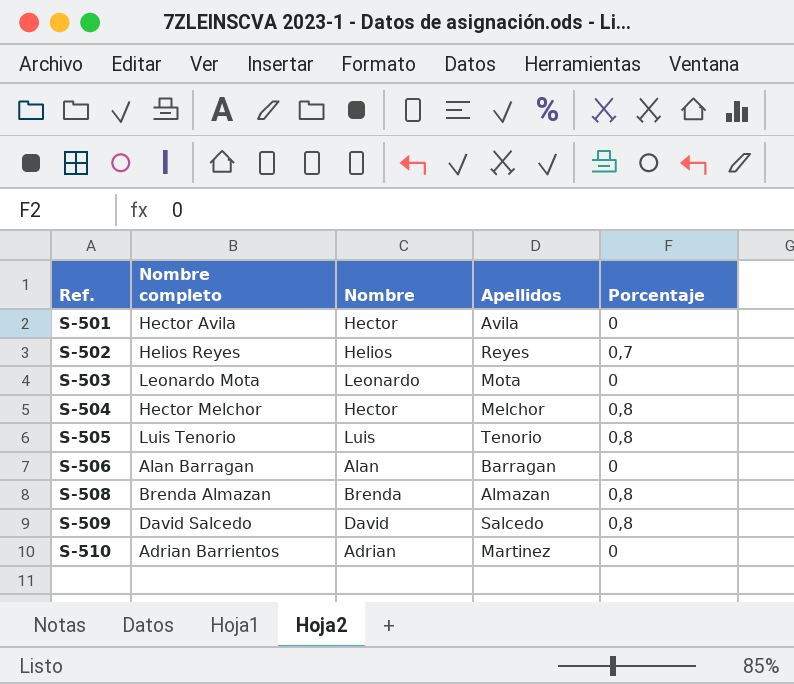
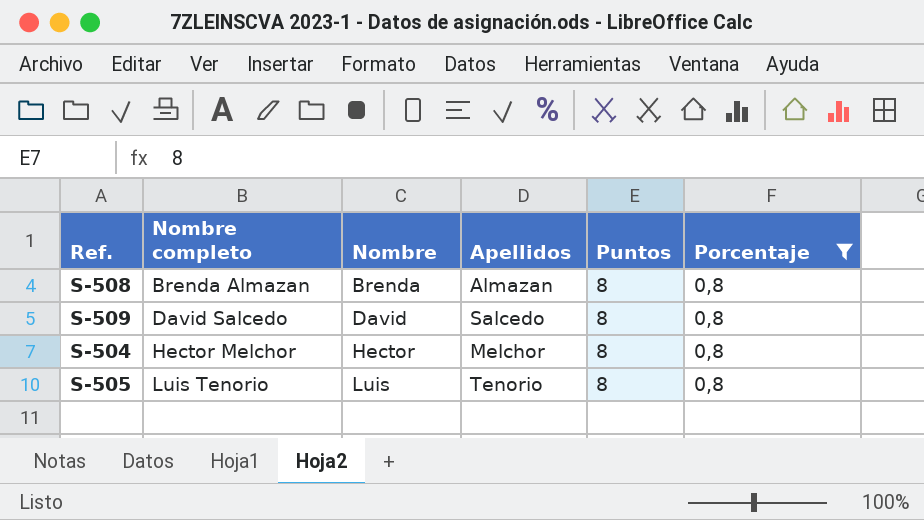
filter: none -> Porcentaje = 0,8
row order: Ref. ascending -> Nombre completo ascending
column Puntos | position: none -> 5

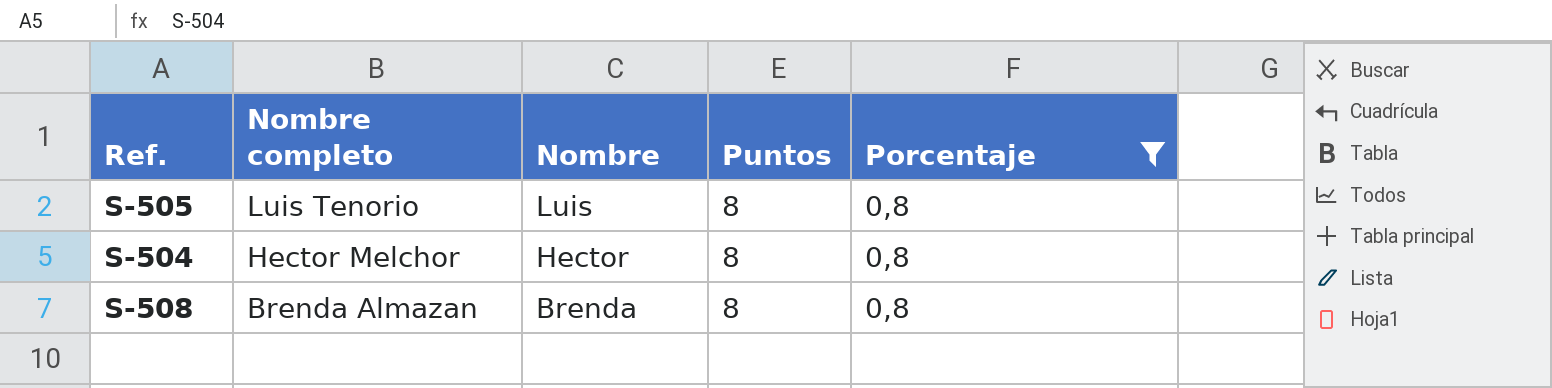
row order: Nombre completo ascending -> Nombre completo descending
column Apellidos | position: 4 -> none
row S-509: David Salcedo | David | Salcedo | 8 | 0,8 -> none

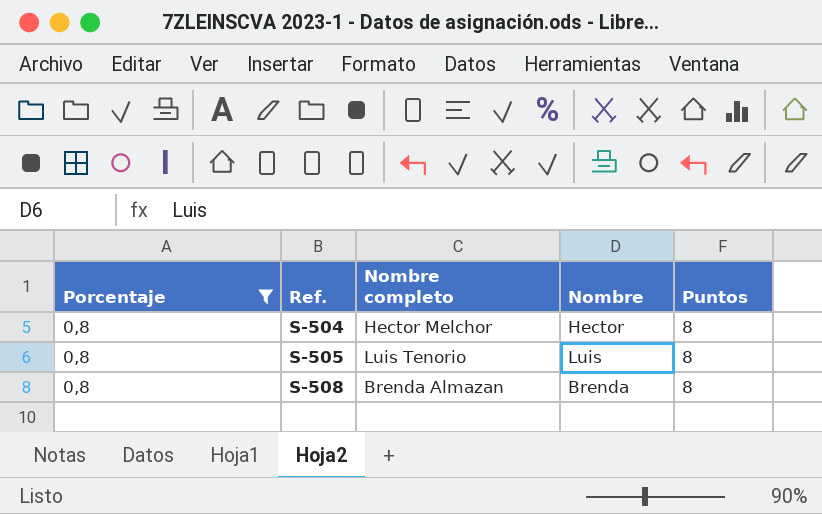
row order: Nombre completo descending -> Ref. ascending
column Porcentaje | position: 5 -> 1

